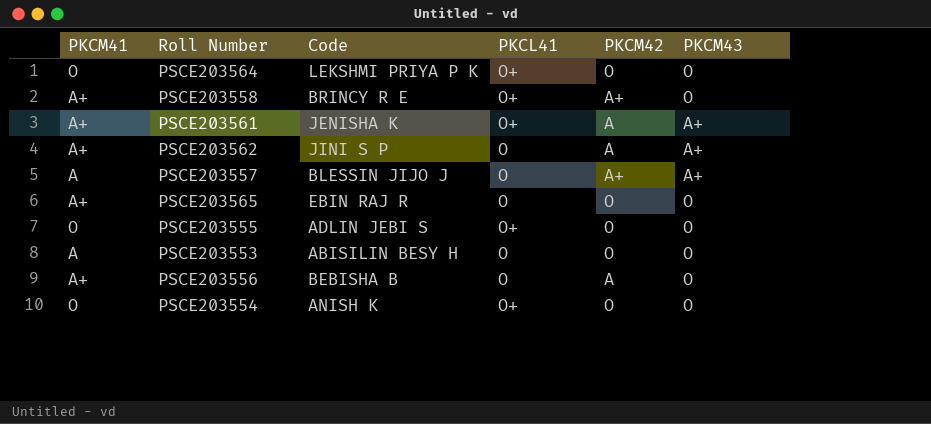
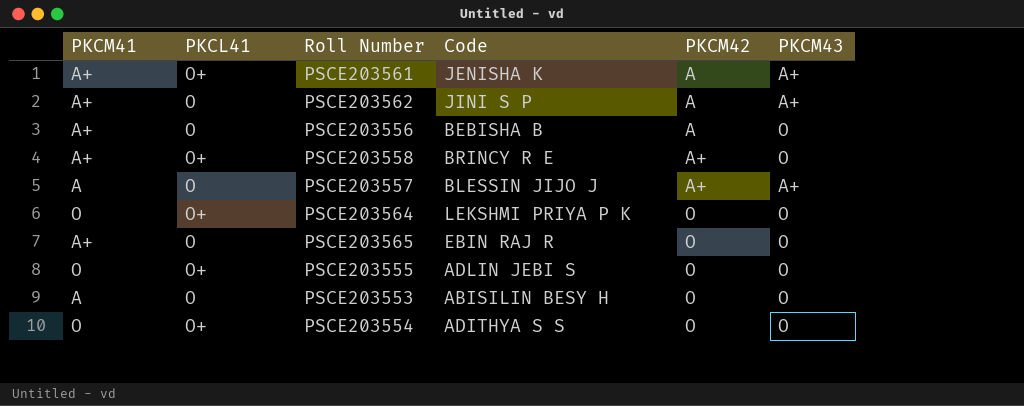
row order: none -> PKCM42 ascending
column PKCL41 | position: 4 -> 2
PSCE203554 | Code: ANISH K -> ADITHYA S S

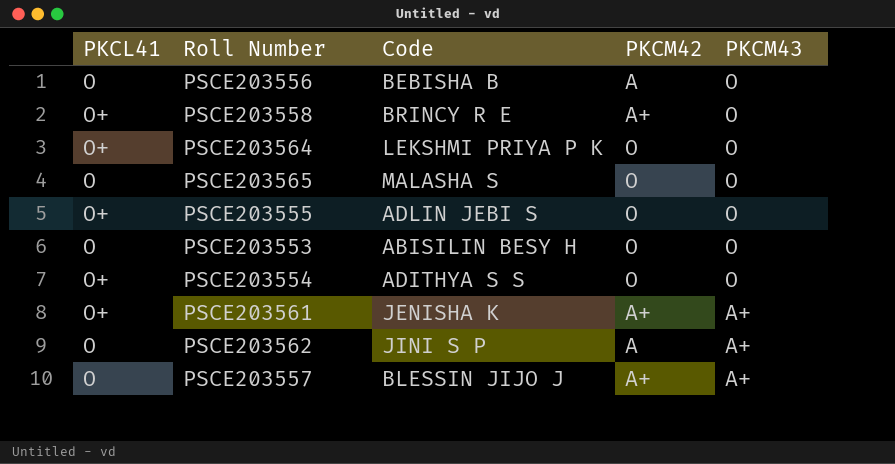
row order: PKCM42 ascending -> PKCM43 descending
column PKCM41 | position: 1 -> none
PSCE203565 | Code: EBIN RAJ R -> MALASHA S
PSCE203561 | PKCM42: A -> A+

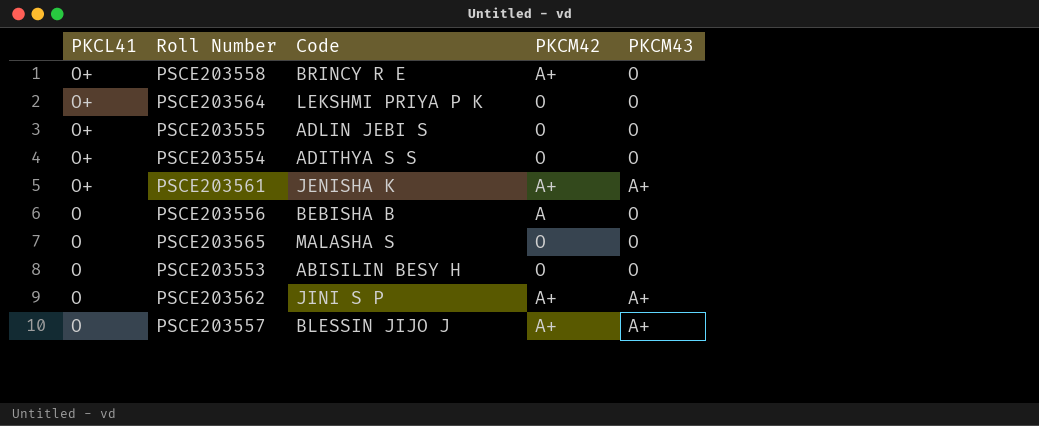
row order: PKCM43 descending -> PKCL41 descending
PSCE203562 | PKCM42: A -> A+

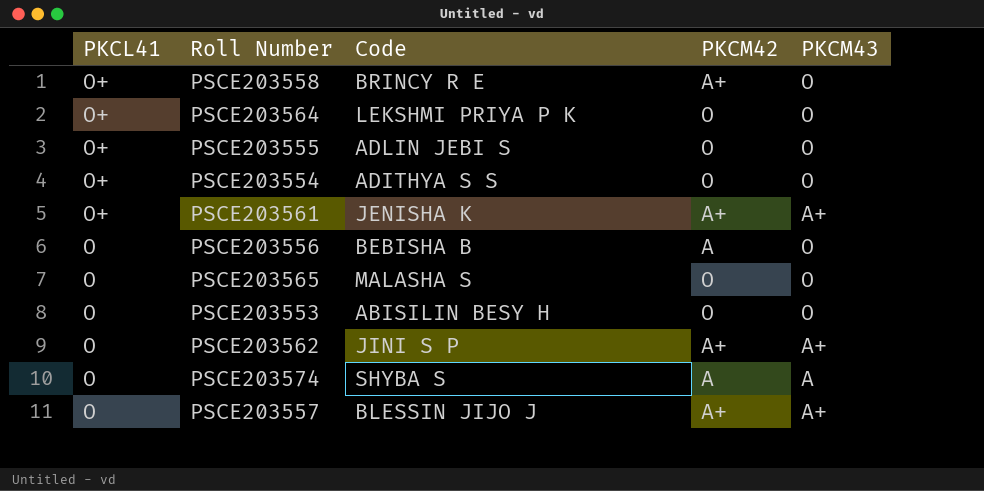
row PSCE203574: none -> O | SHYBA S | A | A

